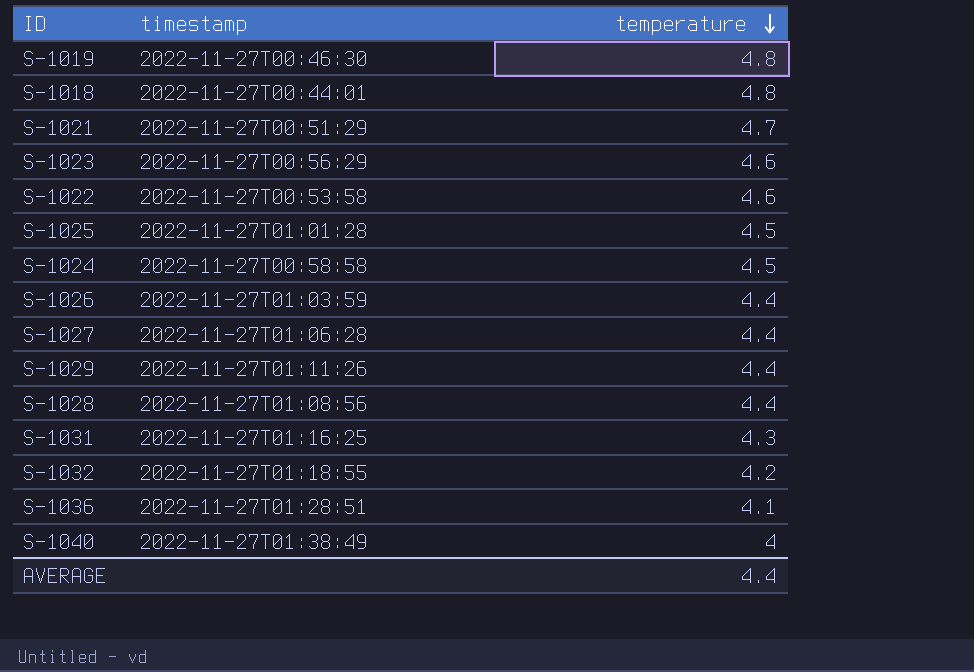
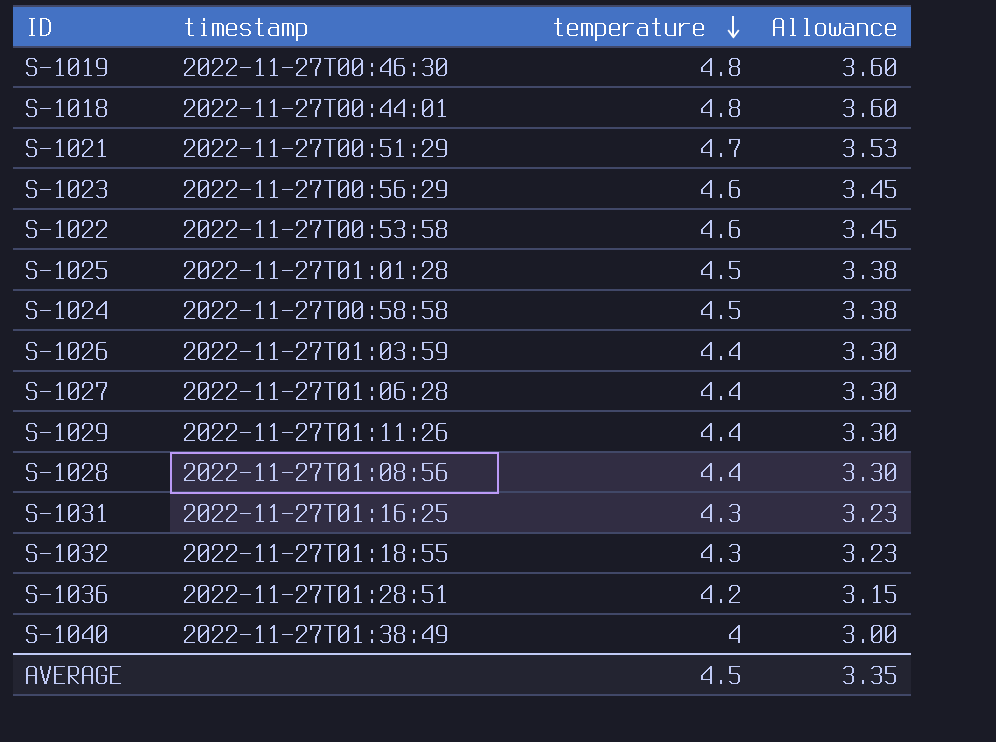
column Allowance | formula: none -> [temperature] * 0.75
S-1032 | temperature: 4.2 -> 4.3
S-1036 | temperature: 4.1 -> 4.2
AVERAGE | temperature: 4.4 -> 4.5

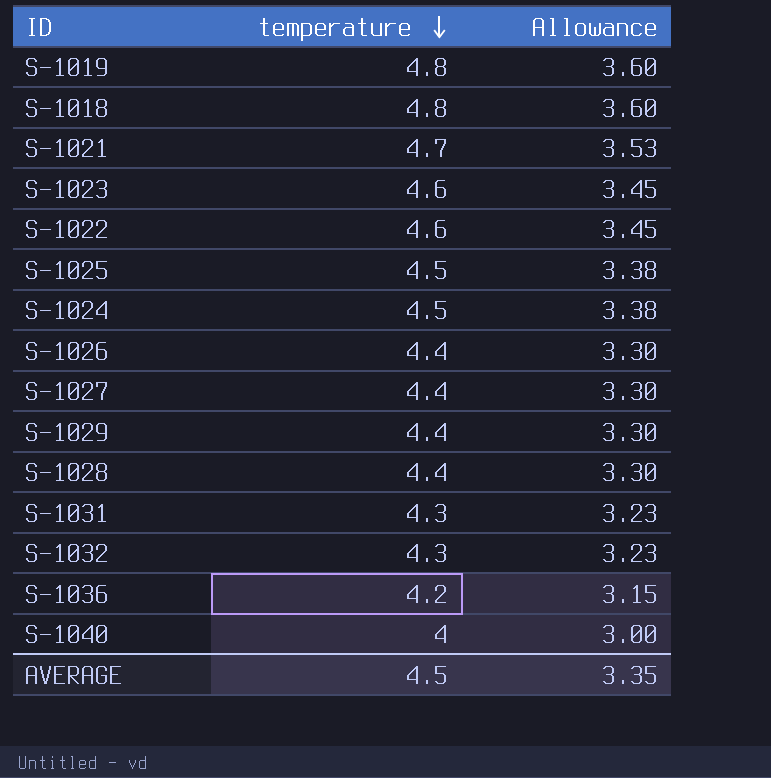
column timestamp | position: 2 -> none

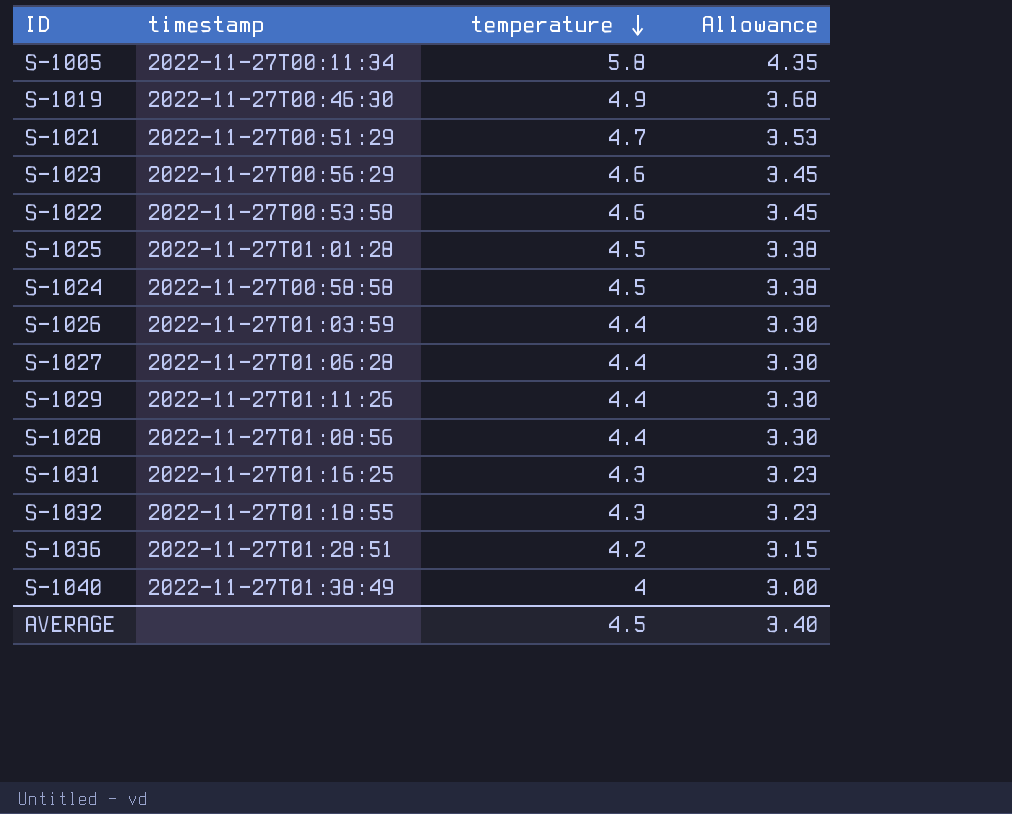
column timestamp | position: none -> 2
row S-1018: 4.8 | 3.60 -> none
row S-1005: none -> 2022-11-27T00:11:34 | 5.8 | 4.35
S-1019 | temperature: 4.8 -> 4.9
S-1019 | Allowance: 3.60 -> 3.68
AVERAGE | Allowance: 3.35 -> 3.40

